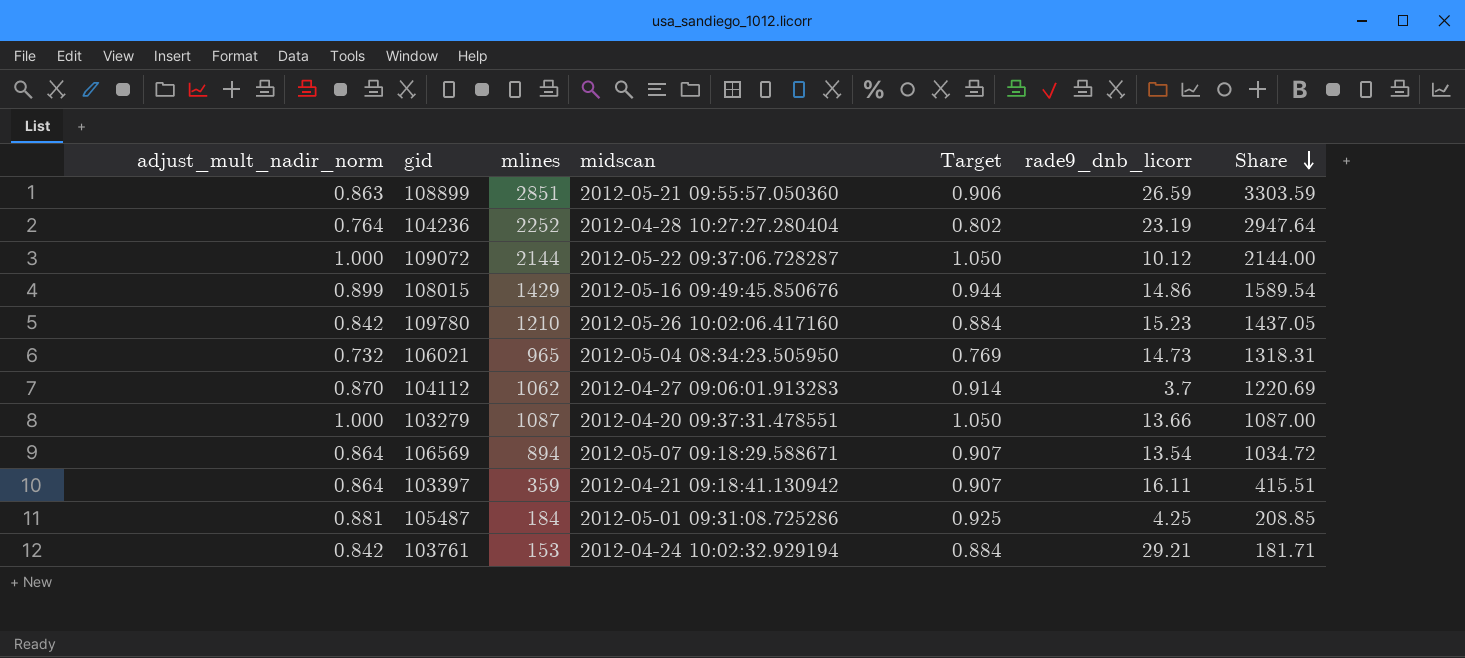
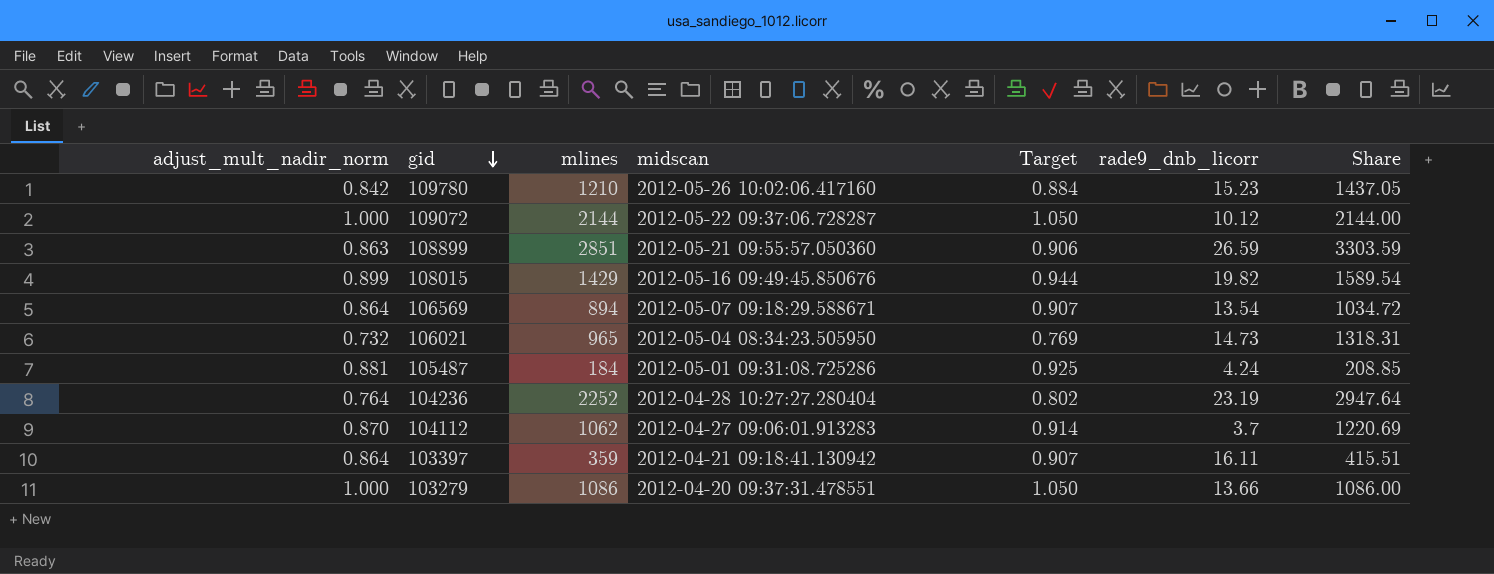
row order: Share descending -> gid descending
row 103761: 0.842 | 153 | 2012-04-24 10:02:32.929194 | 0.884 | 29.21 | 181.71 -> none
108015 | rade9_dnb_licorr: 14.86 -> 19.82
105487 | rade9_dnb_licorr: 4.25 -> 4.24
103279 | mlines: 1087 -> 1086
103279 | Share: 1087.00 -> 1086.00

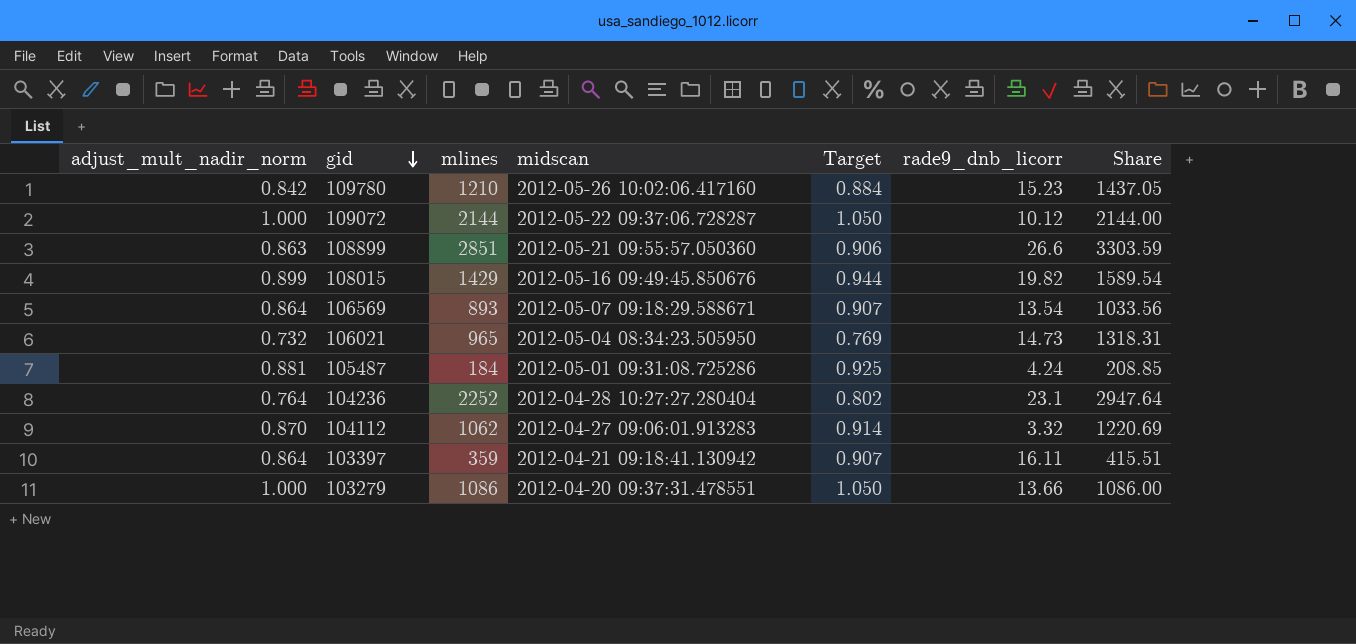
108899 | rade9_dnb_licorr: 26.59 -> 26.6
106569 | mlines: 894 -> 893
106569 | Share: 1034.72 -> 1033.56
104236 | rade9_dnb_licorr: 23.19 -> 23.1
104112 | rade9_dnb_licorr: 3.7 -> 3.32

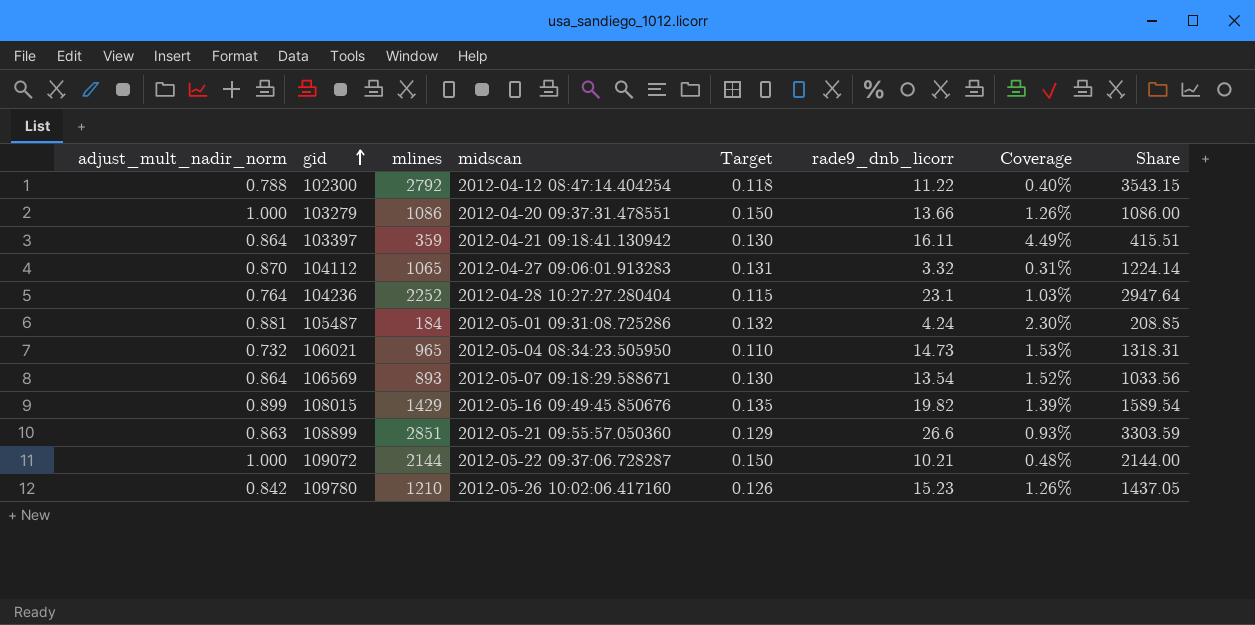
row order: gid descending -> gid ascending
column Target | formula: [adjust_mult_nadir_norm] * 1.05 -> [adjust_mult_nadir_norm] * 0.15
column Coverage | formula: none -> [rade9_dnb_licorr] / [mlines]
row 102300: none -> 0.788 | 2792 | 2012-04-12 08:47:14.404254 | 0.118 | 11.22 | 0.40% | 3543.15
104112 | mlines: 1062 -> 1065
104112 | Share: 1220.69 -> 1224.14
109072 | rade9_dnb_licorr: 10.12 -> 10.21

